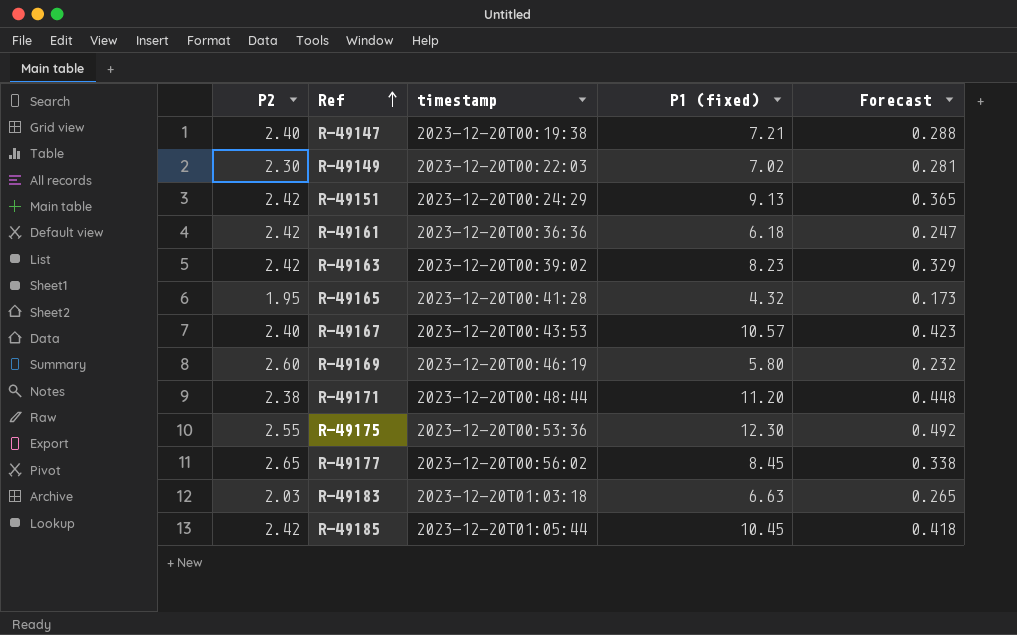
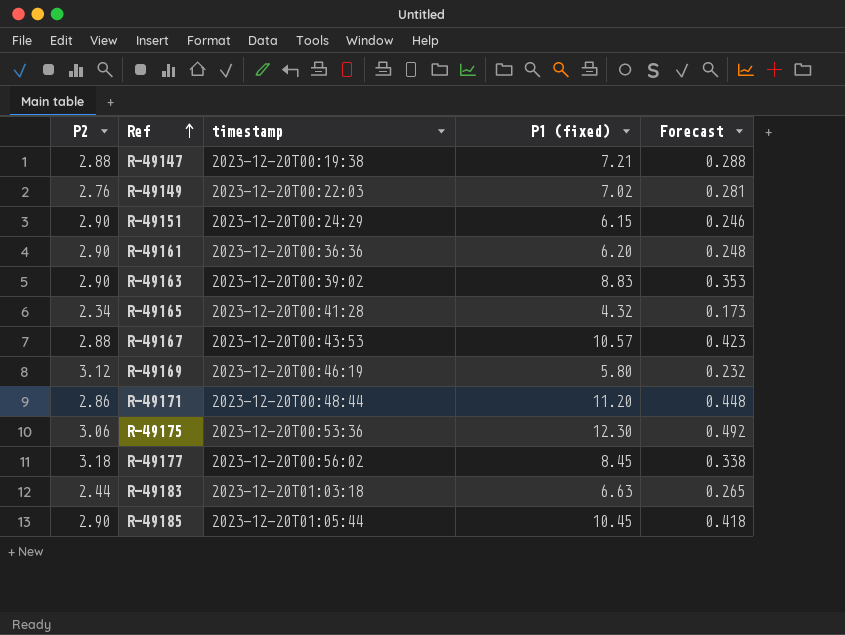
R-49147 | P2: 2.40 -> 2.88
R-49149 | P2: 2.30 -> 2.76
R-49151 | P2: 2.42 -> 2.90
R-49151 | P1 (fixed): 9.13 -> 6.15
R-49151 | Forecast: 0.365 -> 0.246
R-49161 | P2: 2.42 -> 2.90
R-49161 | P1 (fixed): 6.18 -> 6.20
R-49161 | Forecast: 0.247 -> 0.248
R-49163 | P2: 2.42 -> 2.90
R-49163 | P1 (fixed): 8.23 -> 8.83
R-49163 | Forecast: 0.329 -> 0.353
R-49165 | P2: 1.95 -> 2.34
R-49167 | P2: 2.40 -> 2.88
R-49169 | P2: 2.60 -> 3.12
R-49171 | P2: 2.38 -> 2.86
R-49175 | P2: 2.55 -> 3.06
R-49177 | P2: 2.65 -> 3.18
R-49183 | P2: 2.03 -> 2.44
R-49185 | P2: 2.42 -> 2.90

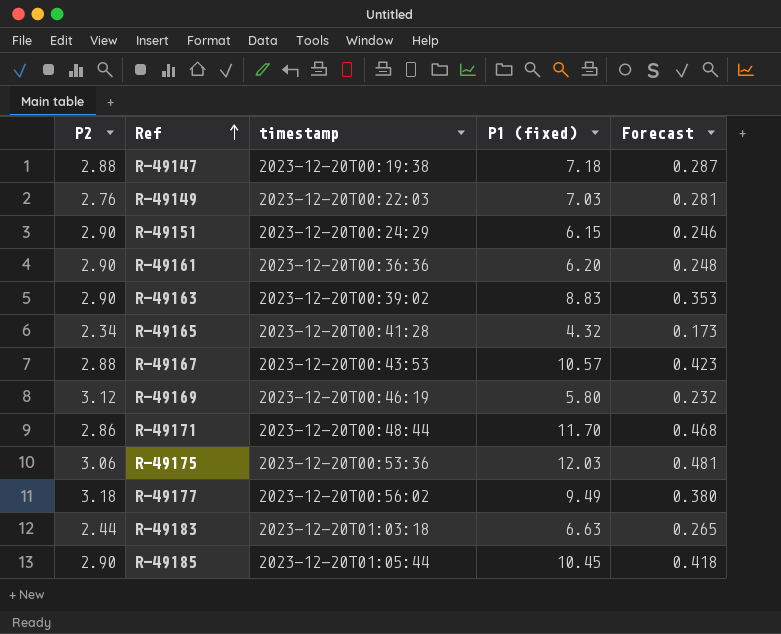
R-49147 | P1 (fixed): 7.21 -> 7.18
R-49147 | Forecast: 0.288 -> 0.287
R-49149 | P1 (fixed): 7.02 -> 7.03
R-49171 | P1 (fixed): 11.20 -> 11.70
R-49171 | Forecast: 0.448 -> 0.468
R-49175 | P1 (fixed): 12.30 -> 12.03
R-49175 | Forecast: 0.492 -> 0.481
R-49177 | P1 (fixed): 8.45 -> 9.49
R-49177 | Forecast: 0.338 -> 0.380

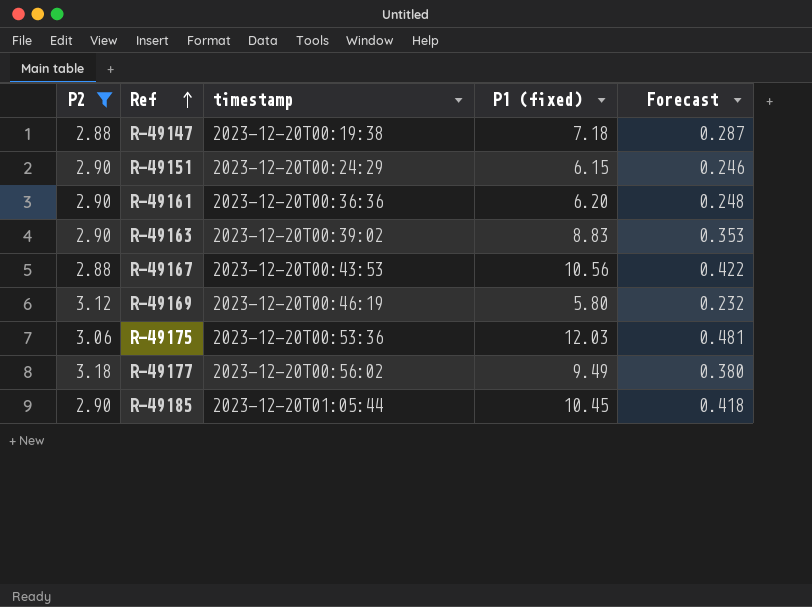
filter: none -> P2 >= 2.88
R-49167 | P1 (fixed): 10.57 -> 10.56
R-49167 | Forecast: 0.423 -> 0.422

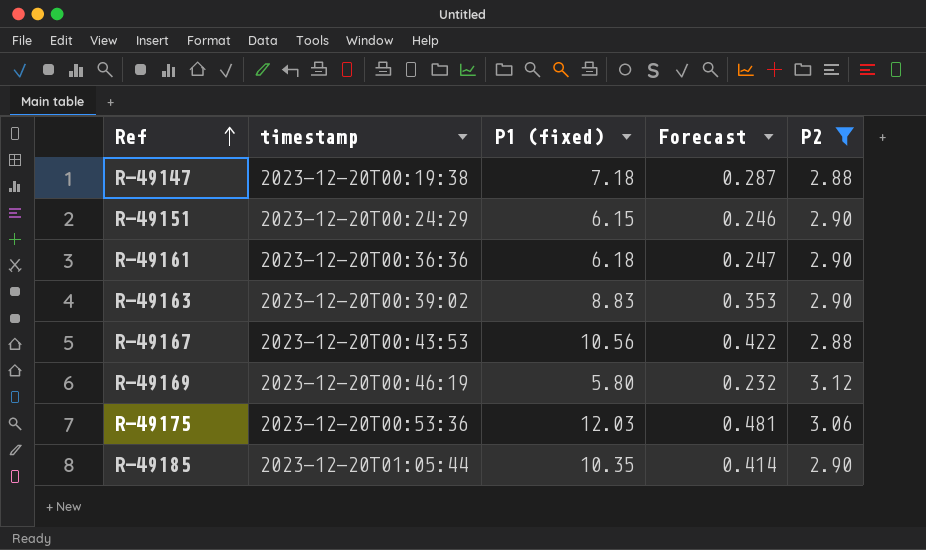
column P2 | position: 1 -> 5
row R-49177: 3.18 | 2023-12-20T00:56:02 | 9.49 | 0.380 -> none
R-49161 | P1 (fixed): 6.20 -> 6.18
R-49161 | Forecast: 0.248 -> 0.247
R-49185 | P1 (fixed): 10.45 -> 10.35
R-49185 | Forecast: 0.418 -> 0.414

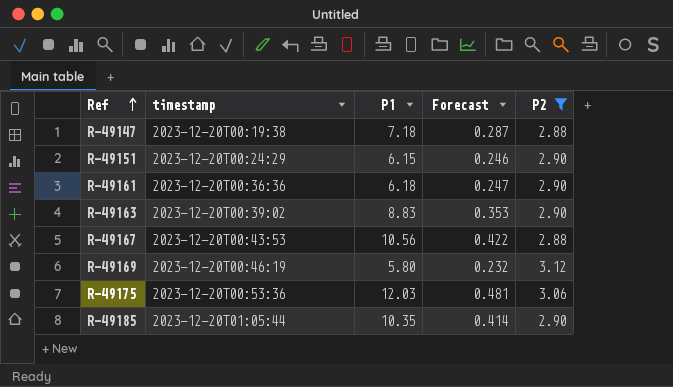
column name: P1 (fixed) -> P1

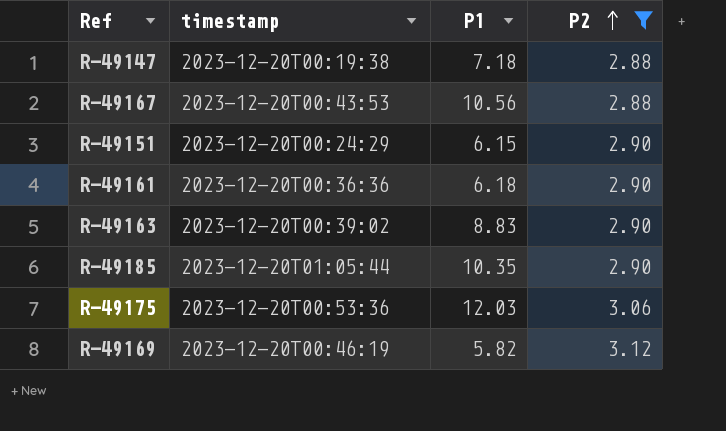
row order: Ref ascending -> P2 ascending
column Forecast | formula: [P1] * 0.04 -> none
R-49169 | P1: 5.80 -> 5.82

